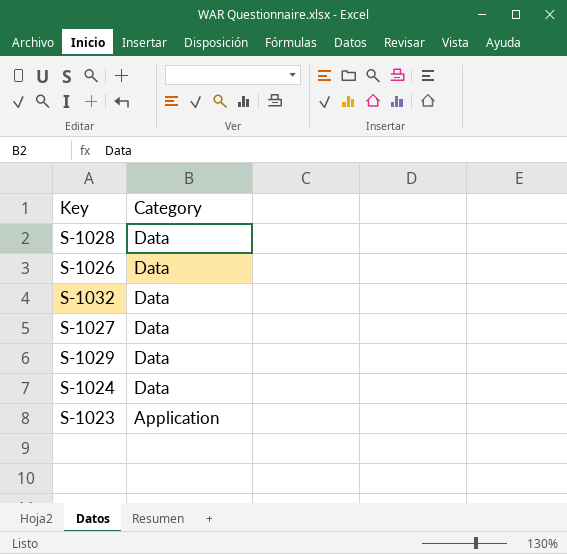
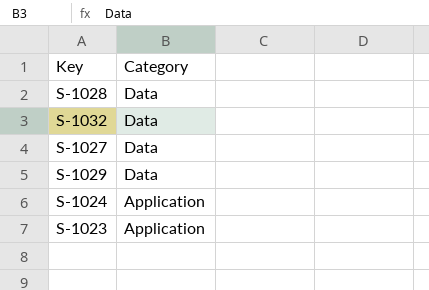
row S-1026: Data -> none
S-1024 | Category: Data -> Application

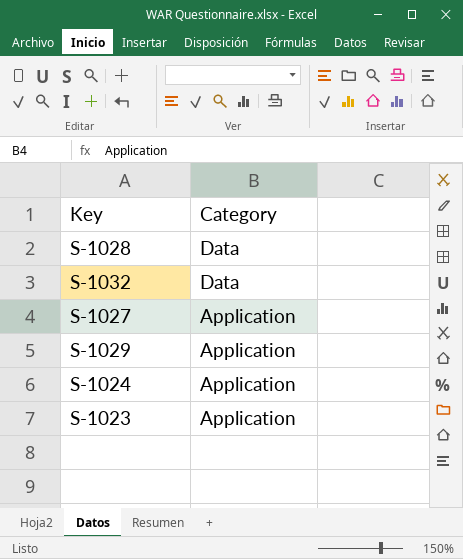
S-1027 | Category: Data -> Application
S-1029 | Category: Data -> Application

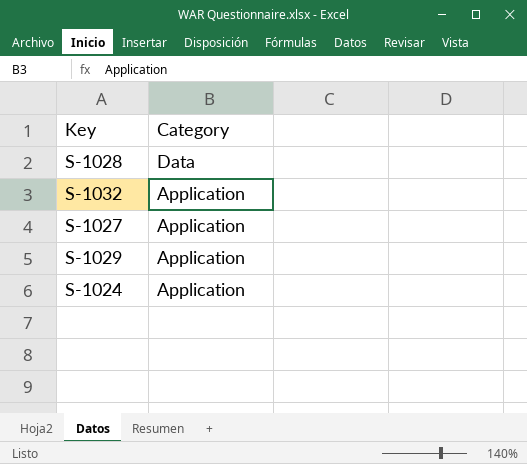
row S-1023: Application -> none
S-1032 | Category: Data -> Application

